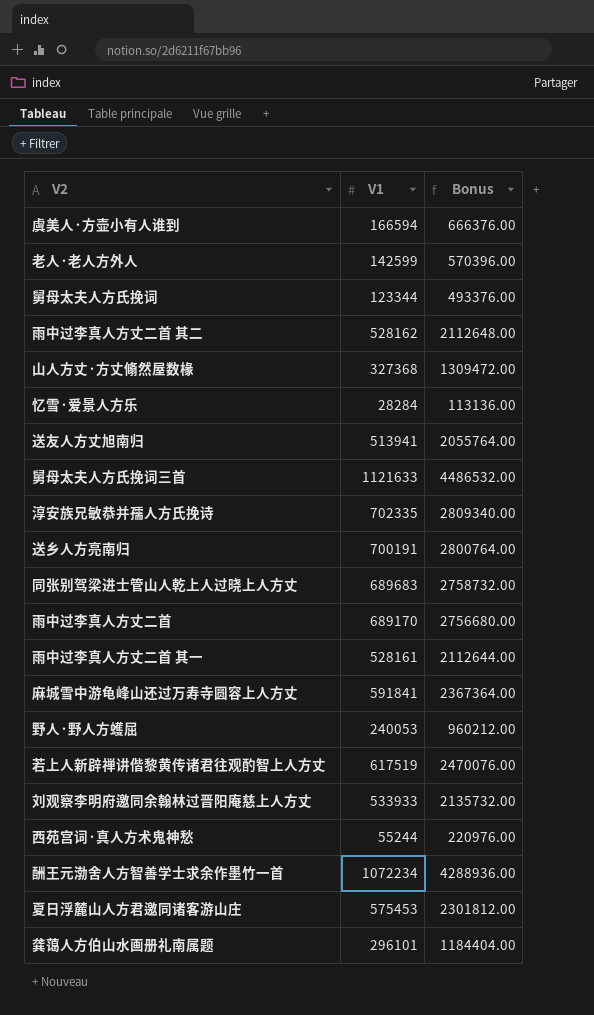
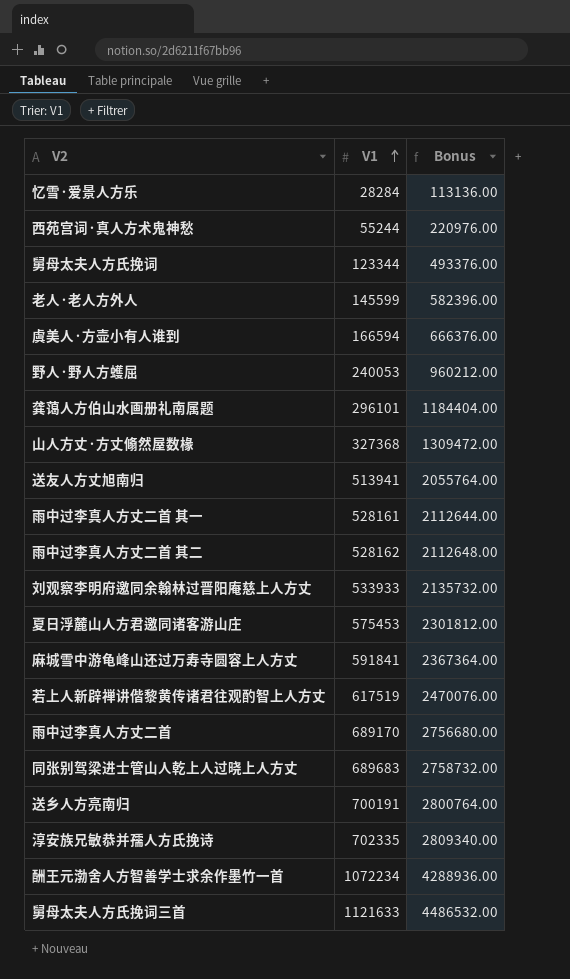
row order: none -> V1 ascending
老人·老人方外人 | V1: 142599 -> 145599
老人·老人方外人 | Bonus: 570396.00 -> 582396.00

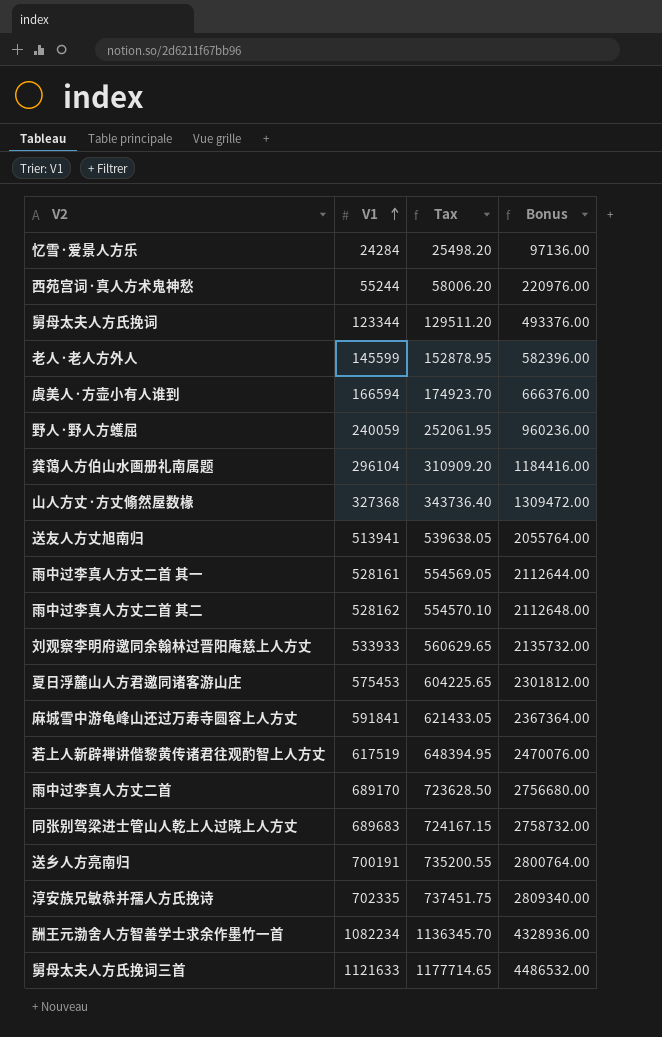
column Tax | formula: none -> [V1] * 1.05
忆雪·爱景人方乐 | V1: 28284 -> 24284
忆雪·爱景人方乐 | Bonus: 113136.00 -> 97136.00
野人·野人方蠖屈 | V1: 240053 -> 240059
野人·野人方蠖屈 | Bonus: 960212.00 -> 960236.00
龚蔼人方伯山水画册礼南属题 | V1: 296101 -> 296104
龚蔼人方伯山水画册礼南属题 | Bonus: 1184404.00 -> 1184416.00
酬王元渤舍人方智善学士求余作墨竹一首 | V1: 1072234 -> 1082234
酬王元渤舍人方智善学士求余作墨竹一首 | Bonus: 4288936.00 -> 4328936.00

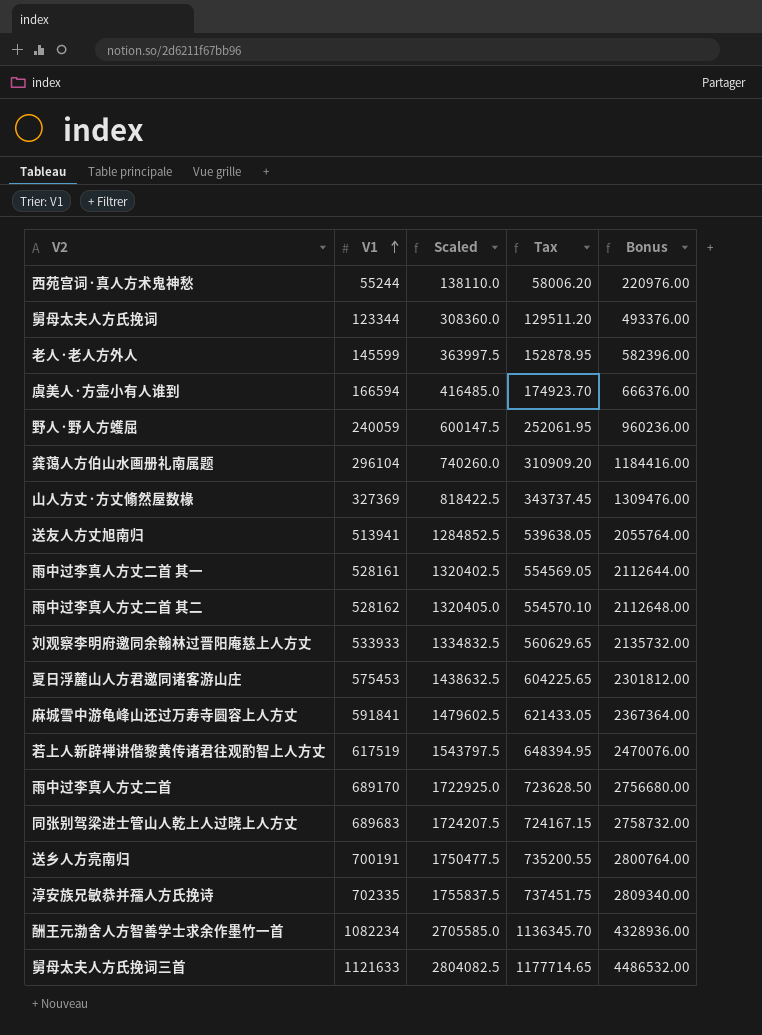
column Scaled | formula: none -> [V1] * 2.5
row 忆雪·爱景人方乐: 24284 | 25498.20 | 97136.00 -> none
山人方丈·方丈翛然屋数椽 | V1: 327368 -> 327369
山人方丈·方丈翛然屋数椽 | Tax: 343736.40 -> 343737.45
山人方丈·方丈翛然屋数椽 | Bonus: 1309472.00 -> 1309476.00

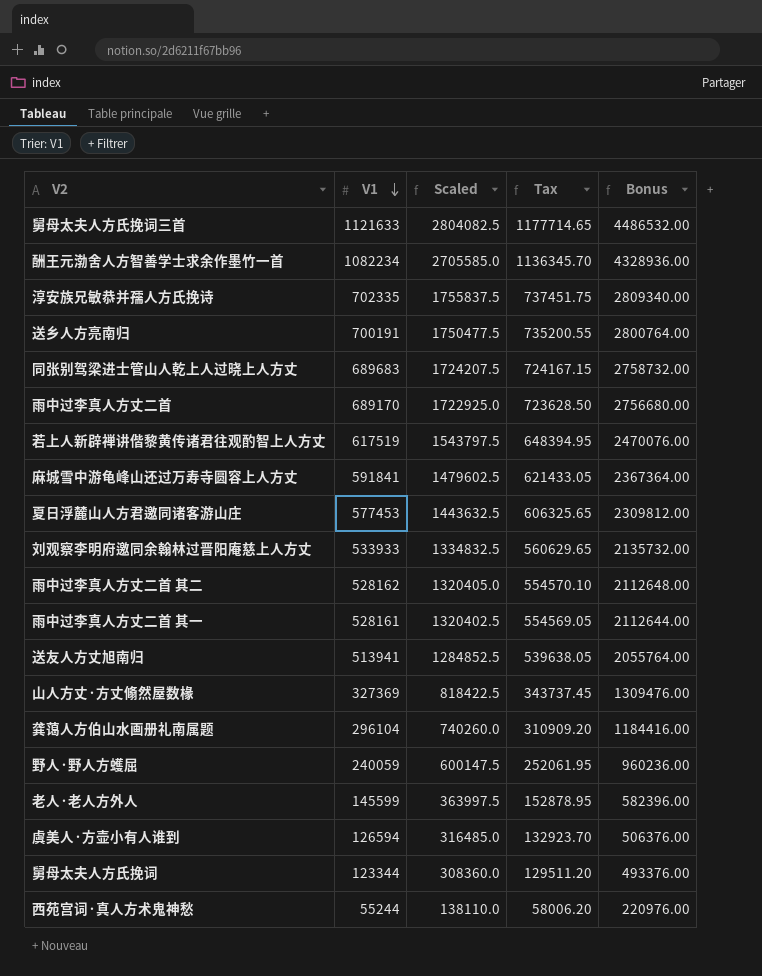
row order: V1 ascending -> V1 descending
夏日浮麓山人方君邀同诸客游山庄 | V1: 575453 -> 577453
夏日浮麓山人方君邀同诸客游山庄 | Scaled: 1438632.5 -> 1443632.5
夏日浮麓山人方君邀同诸客游山庄 | Tax: 604225.65 -> 606325.65
夏日浮麓山人方君邀同诸客游山庄 | Bonus: 2301812.00 -> 2309812.00
虞美人·方壶小有人谁到 | V1: 166594 -> 126594
虞美人·方壶小有人谁到 | Scaled: 416485.0 -> 316485.0
虞美人·方壶小有人谁到 | Tax: 174923.70 -> 132923.70
虞美人·方壶小有人谁到 | Bonus: 666376.00 -> 506376.00

